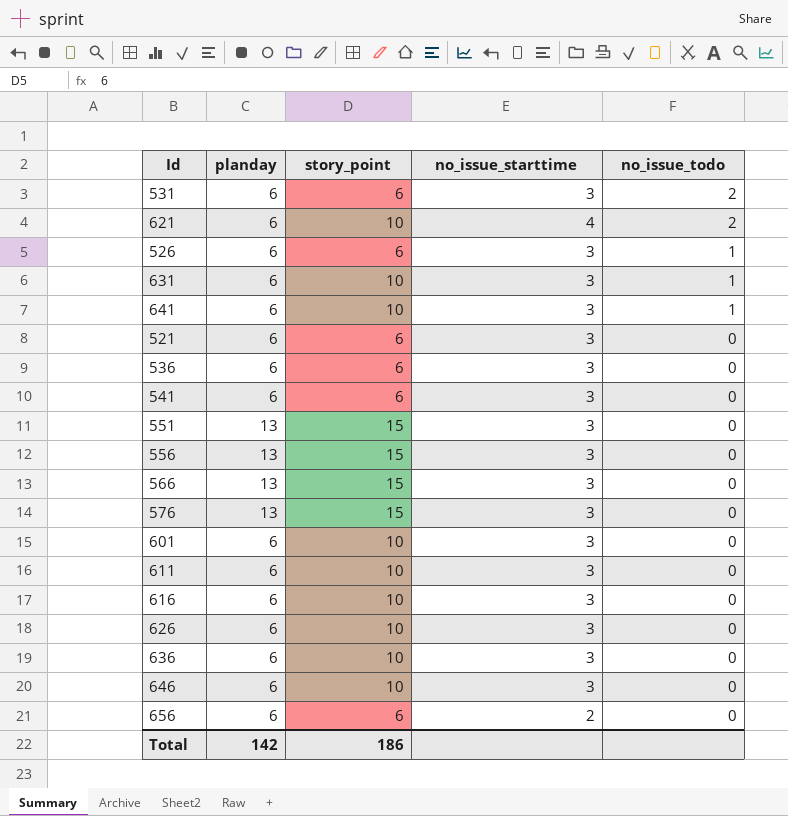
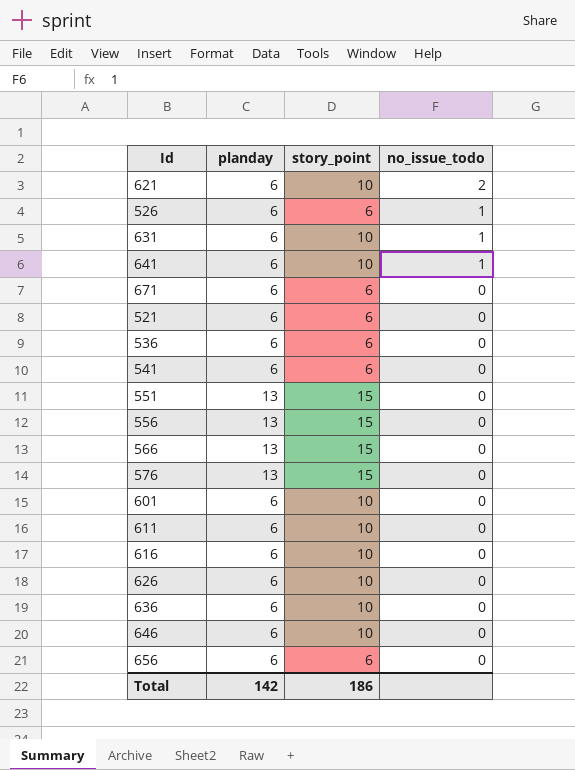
column no_issue_starttime | position: 4 -> none
row 531: 6 | 6 | 3 | 2 -> none
row 671: none -> 6 | 6 | 0

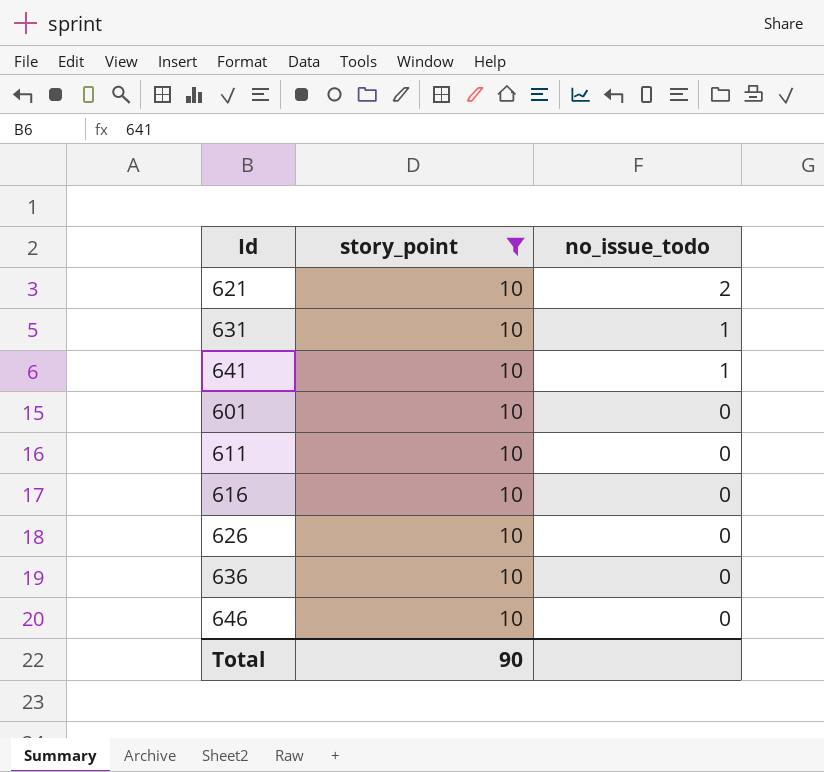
filter: none -> story_point = 10
column planday | position: 2 -> none
Total | story_point: 186 -> 90

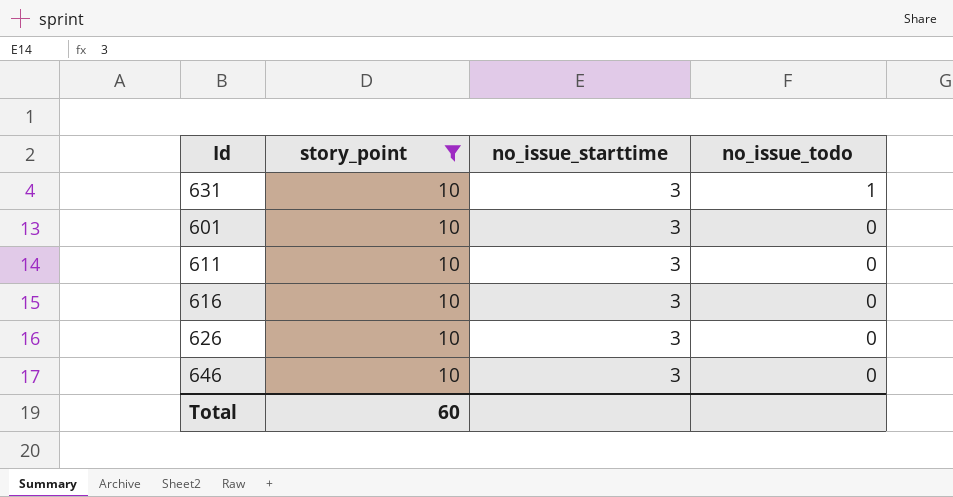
column no_issue_starttime | position: none -> 3
row 621: 10 | 2 -> none
row 641: 10 | 1 -> none
row 636: 10 | 0 -> none
Total | story_point: 90 -> 60

